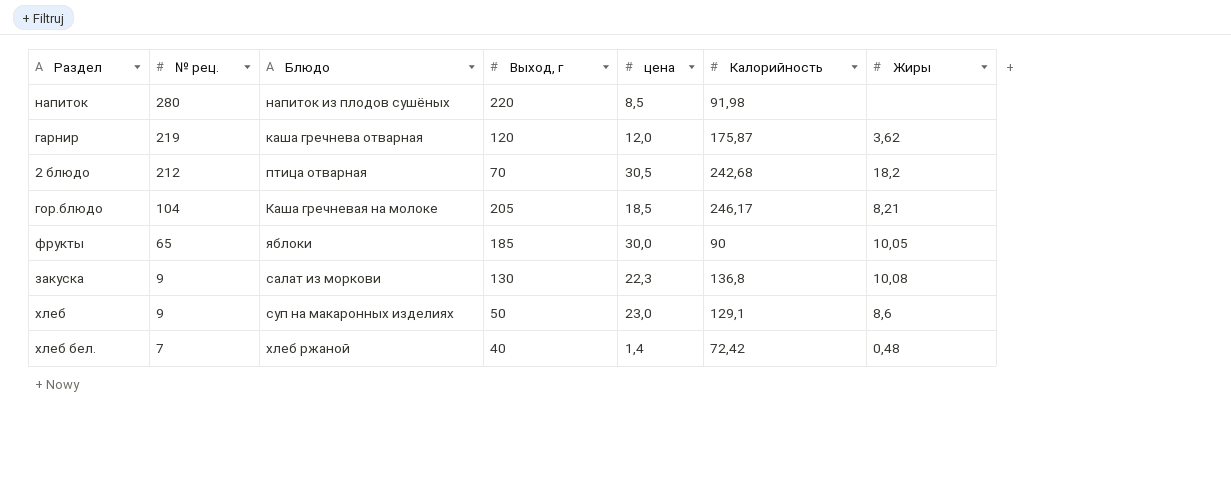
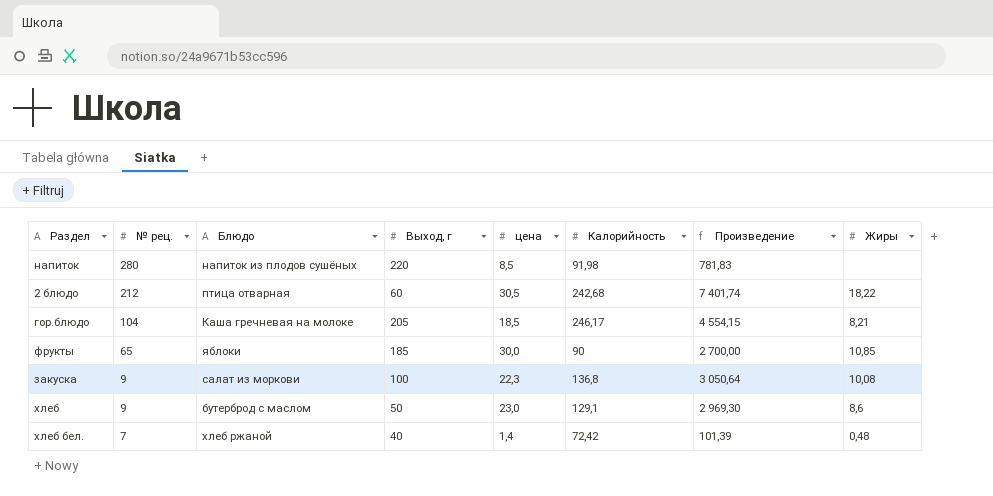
column Произведение | formula: none -> [цена] * [Калорийность]
row гарнир: 219 | каша гречнева отварная | 120 | 12,0 | 175,87 | 3,62 -> none
2 блюдо | Выход, г: 70 -> 60
2 блюдо | Жиры: 18,2 -> 18,22
фрукты | Жиры: 10,05 -> 10,85
закуска | Выход, г: 130 -> 100
хлеб | Блюдо: суп на макаронных изделиях -> бутерброд с маслом

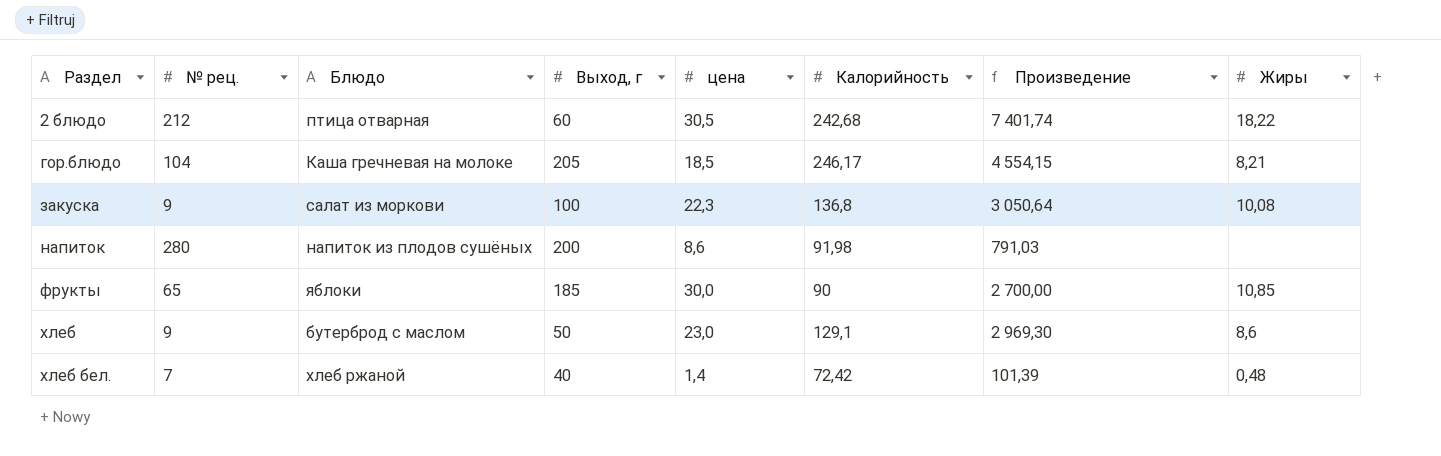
row order: № рец. descending -> Раздел ascending
напиток | Выход, г: 220 -> 200
напиток | цена: 8,5 -> 8,6
напиток | Произведение: 781,83 -> 791,03

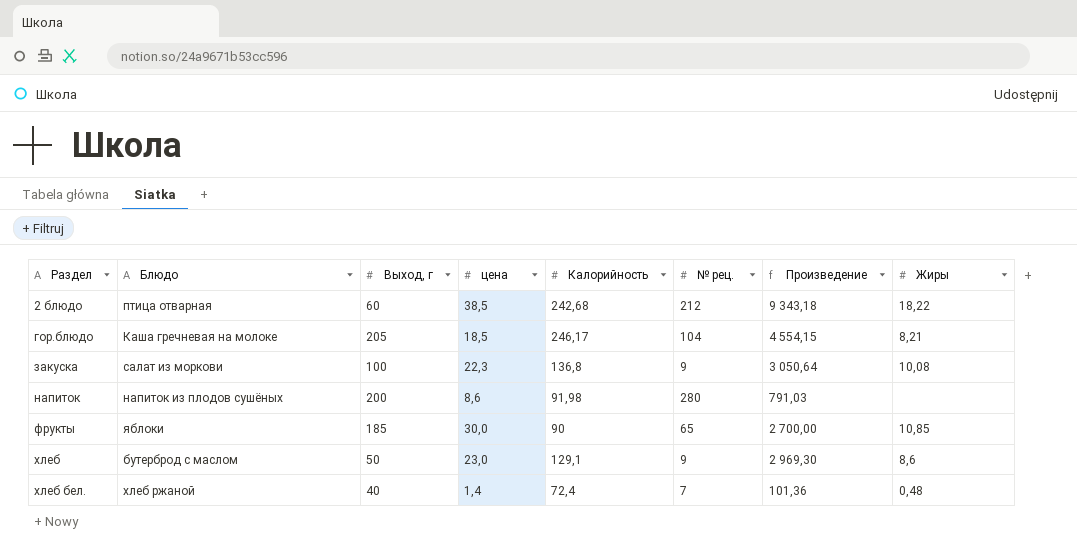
column № рец. | position: 2 -> 6
2 блюдо | цена: 30,5 -> 38,5
2 блюдо | Произведение: 7 401,74 -> 9 343,18
хлеб бел. | Калорийность: 72,42 -> 72,4
хлеб бел. | Произведение: 101,39 -> 101,36

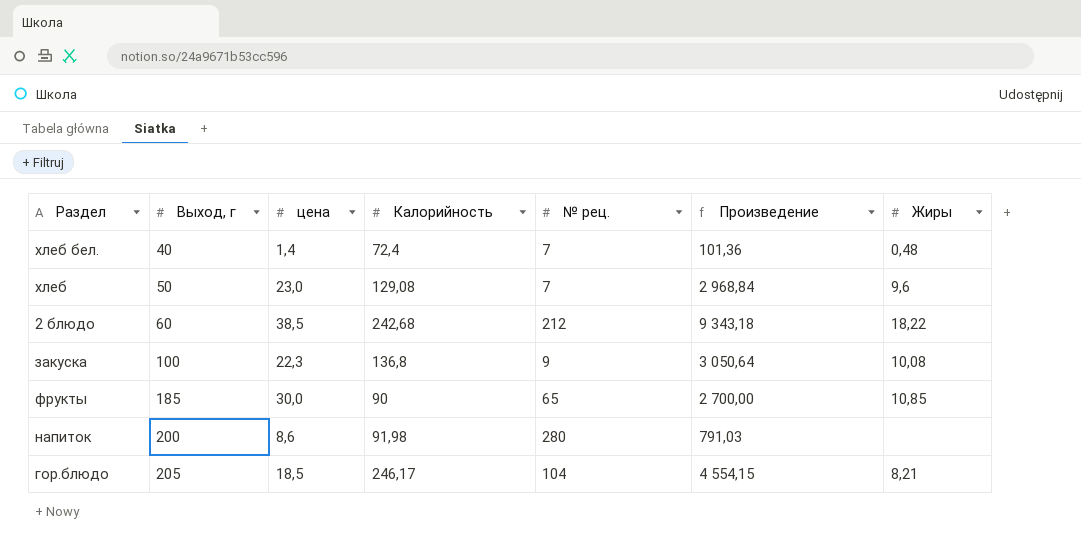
row order: Раздел ascending -> Выход, г ascending
column Блюдо | position: 2 -> none
хлеб | Калорийность: 129,1 -> 129,08
хлеб | № рец.: 9 -> 7
хлеб | Произведение: 2 969,30 -> 2 968,84
хлеб | Жиры: 8,6 -> 9,6

